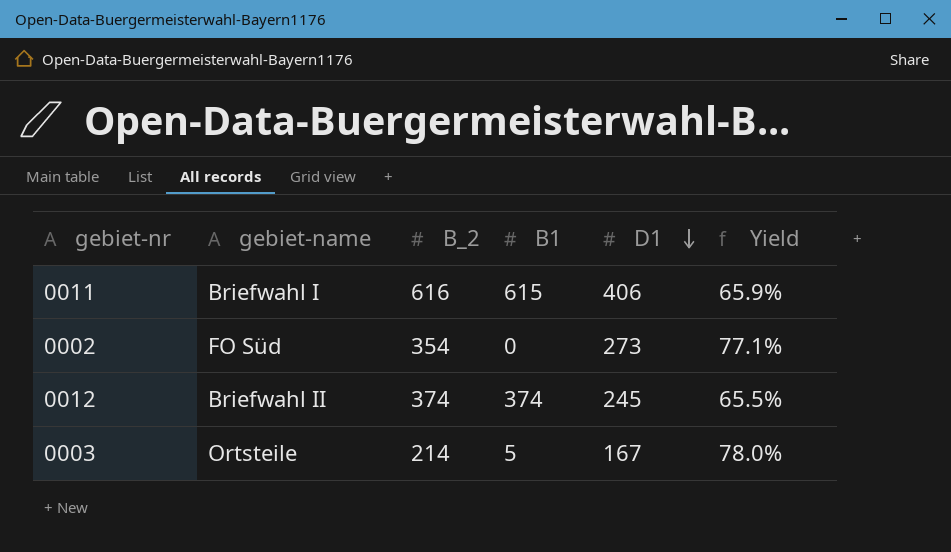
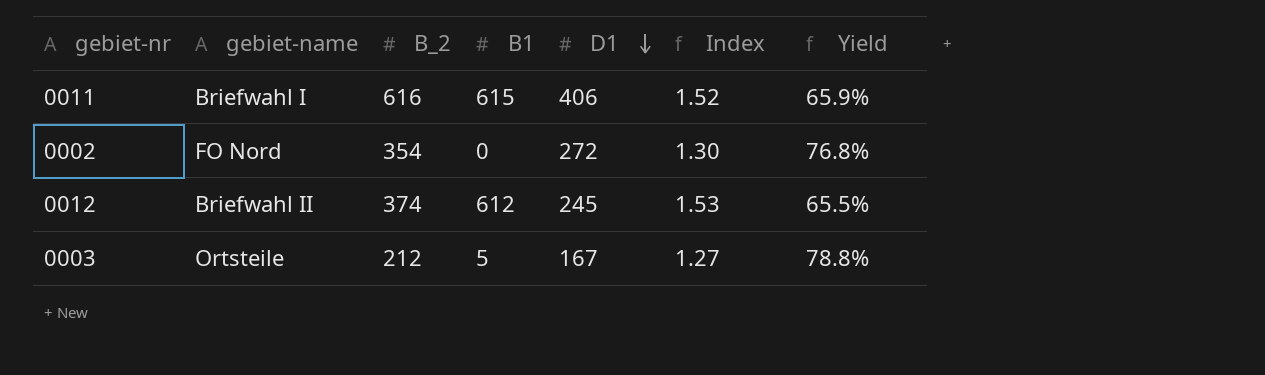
column Index | formula: none -> [B_2] / [D1]
0002 | gebiet-name: FO Süd -> FO Nord
0002 | D1: 273 -> 272
0002 | Yield: 77.1% -> 76.8%
0012 | B1: 374 -> 612
0003 | B_2: 214 -> 212
0003 | Yield: 78.0% -> 78.8%

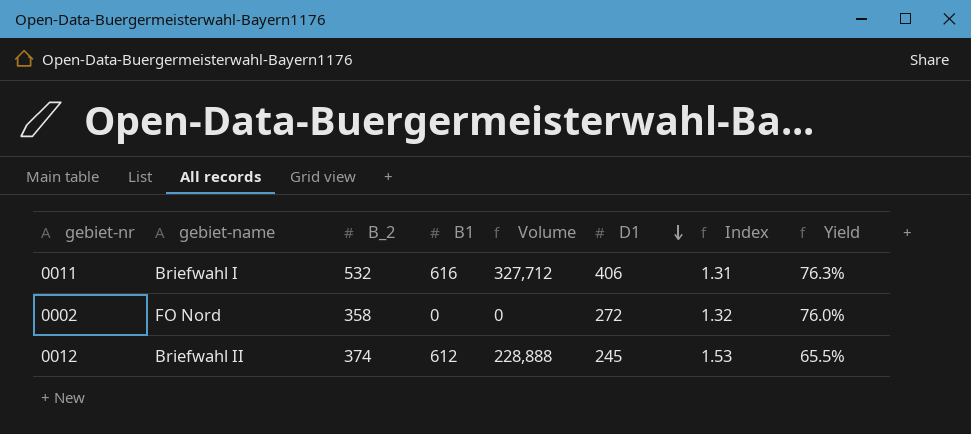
column Volume | formula: none -> [B_2] * [B1]
row 0003: Ortsteile | 212 | 5 | 167 | 1.27 | 78.8% -> none
0011 | B_2: 616 -> 532
0011 | B1: 615 -> 616
0011 | Index: 1.52 -> 1.31
0011 | Yield: 65.9% -> 76.3%
0002 | B_2: 354 -> 358
0002 | Index: 1.30 -> 1.32
0002 | Yield: 76.8% -> 76.0%

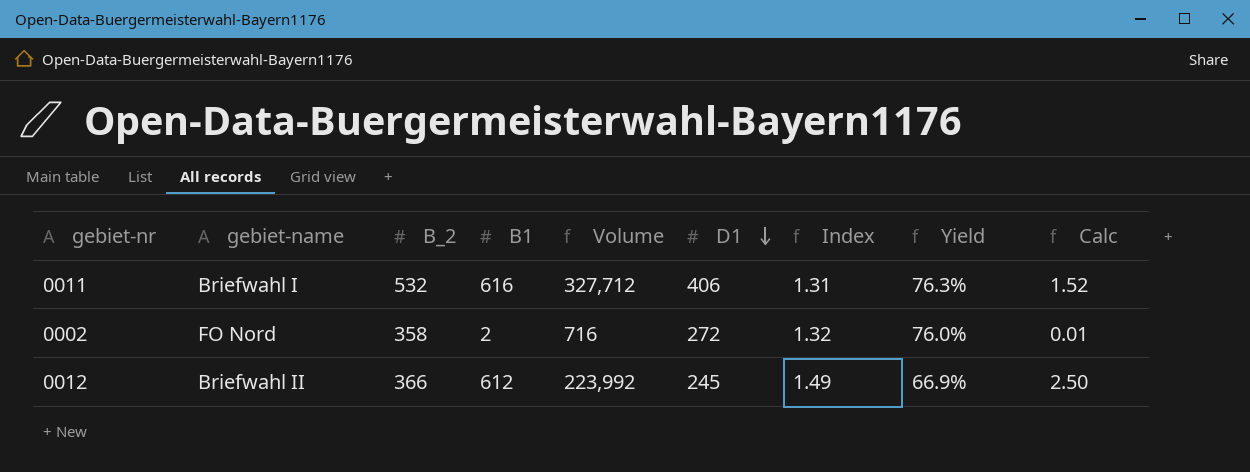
column Calc | formula: none -> [B1] / [D1]
0002 | B1: 0 -> 2
0002 | Volume: 0 -> 716
0012 | B_2: 374 -> 366
0012 | Volume: 228,888 -> 223,992
0012 | Index: 1.53 -> 1.49
0012 | Yield: 65.5% -> 66.9%

